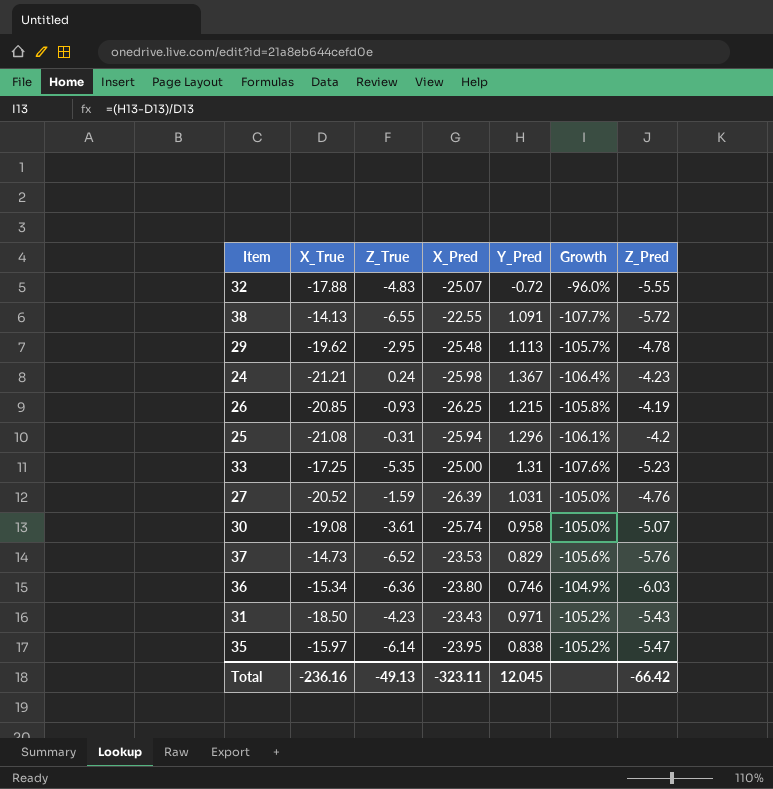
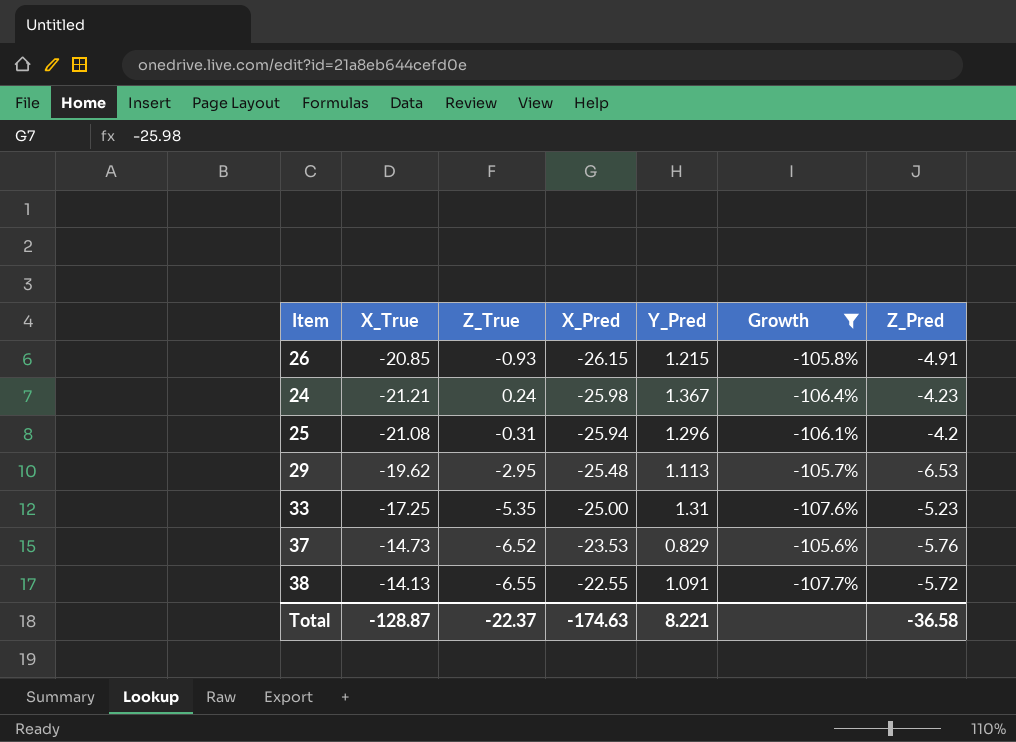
filter: none -> Growth <= -105.6%
row order: none -> X_Pred ascending
26 | X_Pred: -26.25 -> -26.15
26 | Z_Pred: -4.19 -> -4.91
29 | Z_Pred: -4.78 -> -6.53
Total | X_True: -236.16 -> -128.87
Total | Z_True: -49.13 -> -22.37
Total | X_Pred: -323.11 -> -174.63
Total | Y_Pred: 12.045 -> 8.221
Total | Z_Pred: -66.42 -> -36.58

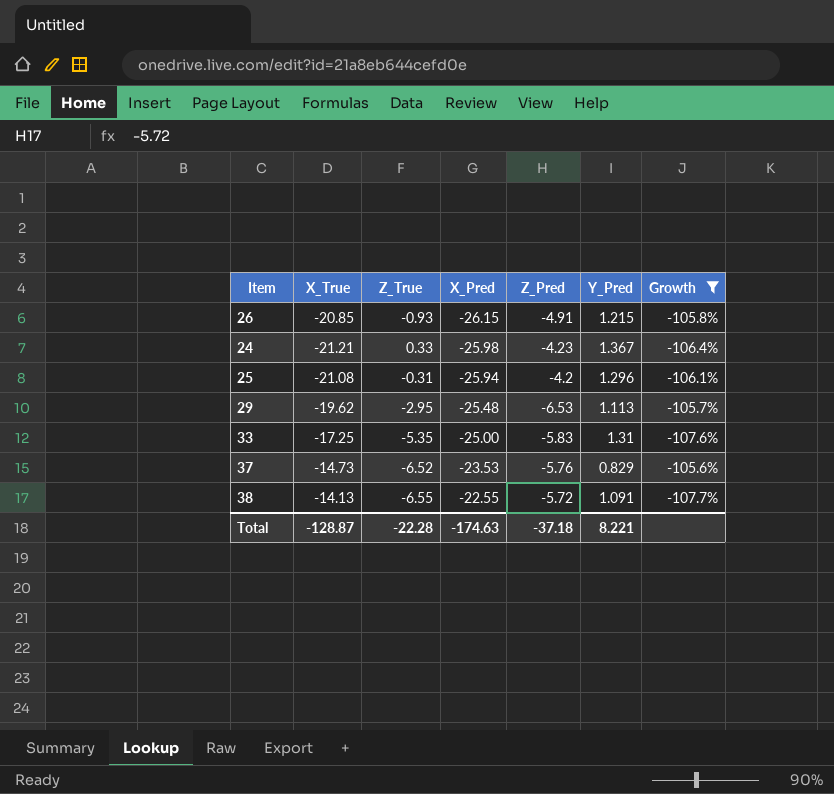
column Z_Pred | position: 7 -> 5
24 | Z_True: 0.24 -> 0.33
33 | Z_Pred: -5.23 -> -5.83
Total | Z_True: -22.37 -> -22.28
Total | Z_Pred: -36.58 -> -37.18

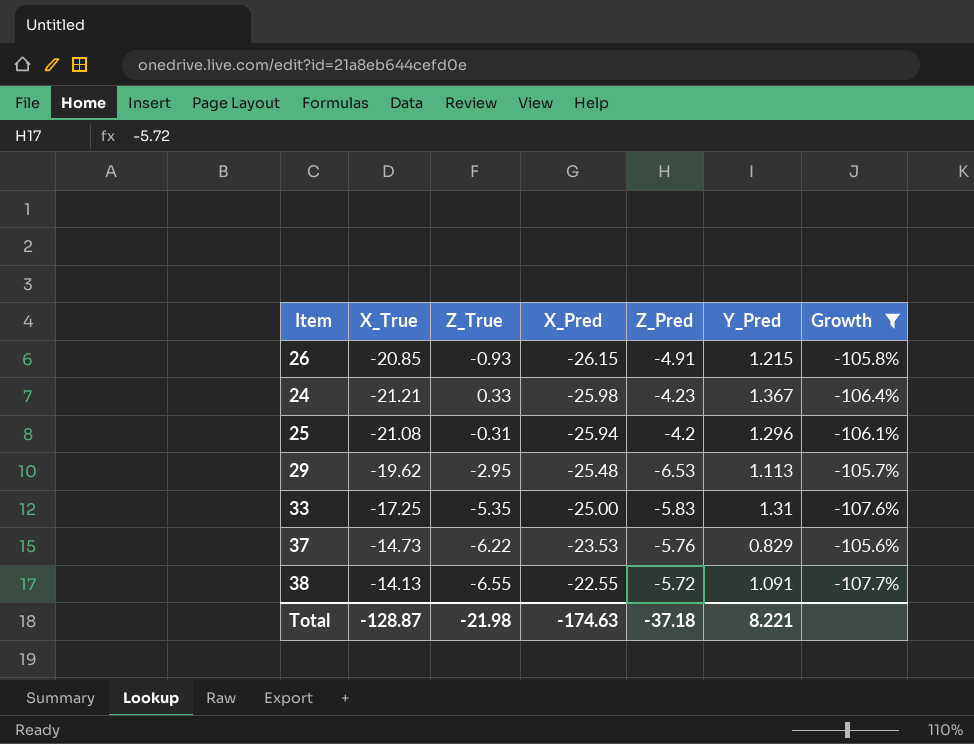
37 | Z_True: -6.52 -> -6.22
Total | Z_True: -22.28 -> -21.98

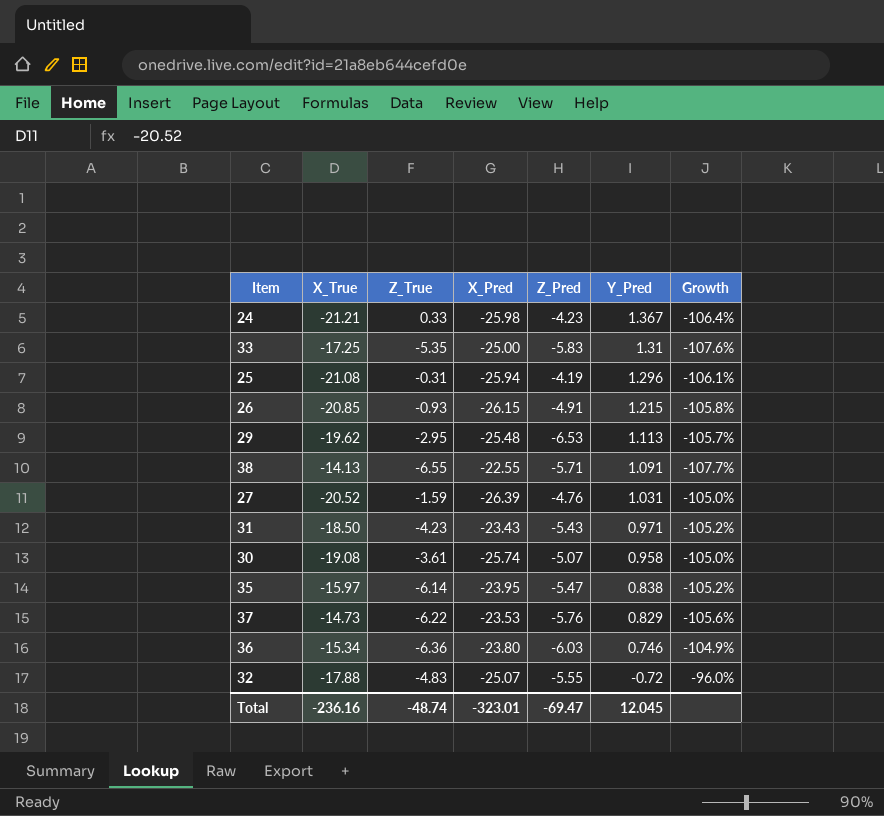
filter: Growth <= -105.6% -> none
row order: X_Pred ascending -> Y_Pred descending
25 | Z_Pred: -4.2 -> -4.19
38 | Z_Pred: -5.72 -> -5.71
Total | X_True: -128.87 -> -236.16
Total | Z_True: -21.98 -> -48.74
Total | X_Pred: -174.63 -> -323.01
Total | Z_Pred: -37.18 -> -69.47
Total | Y_Pred: 8.221 -> 12.045

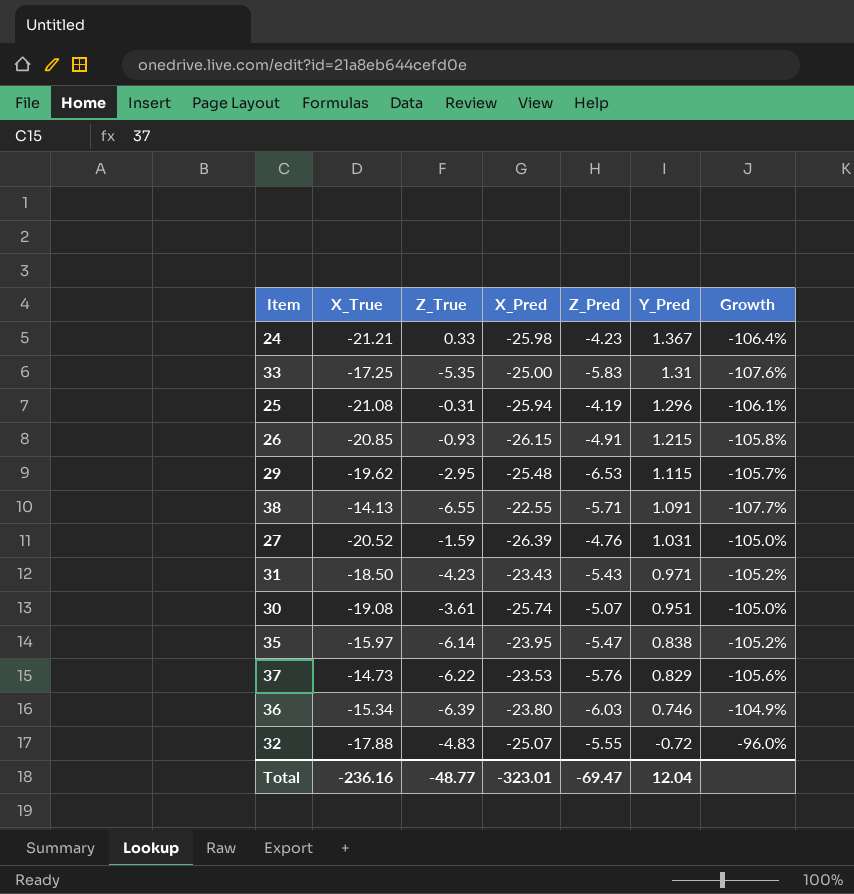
29 | Y_Pred: 1.113 -> 1.115
30 | Y_Pred: 0.958 -> 0.951
36 | Z_True: -6.36 -> -6.39
Total | Z_True: -48.74 -> -48.77
Total | Y_Pred: 12.045 -> 12.04

